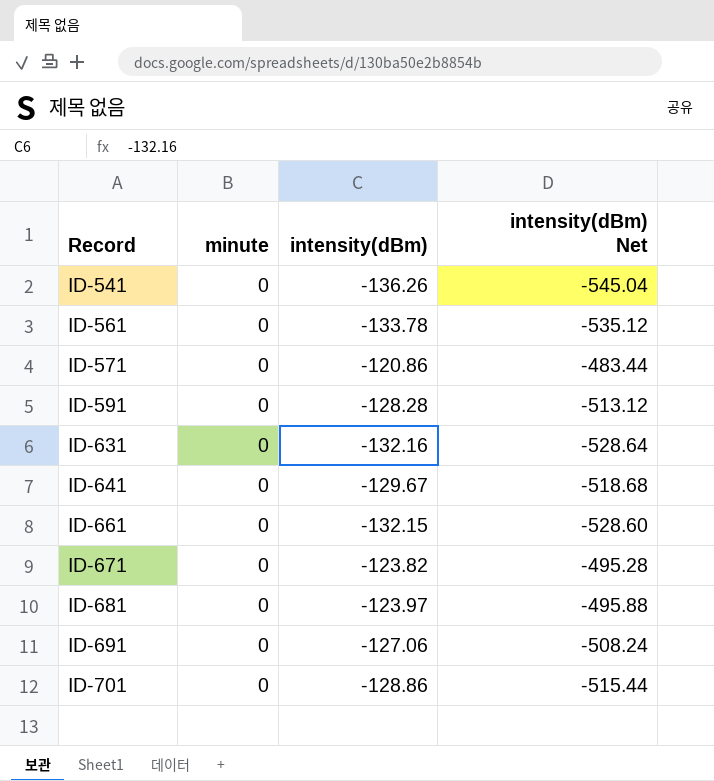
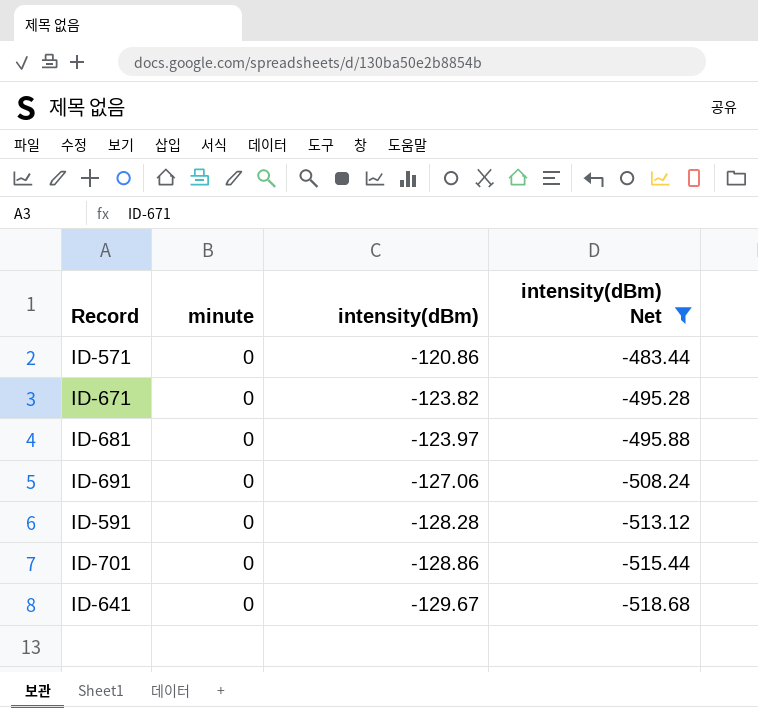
filter: none -> intensity(dBm) Net >= -518.68
row order: Record ascending -> intensity(dBm) descending

